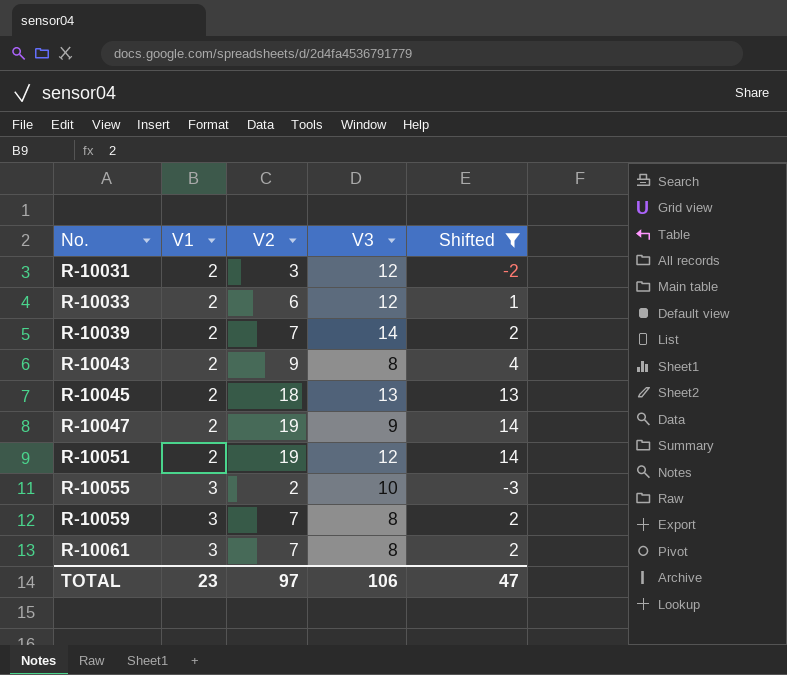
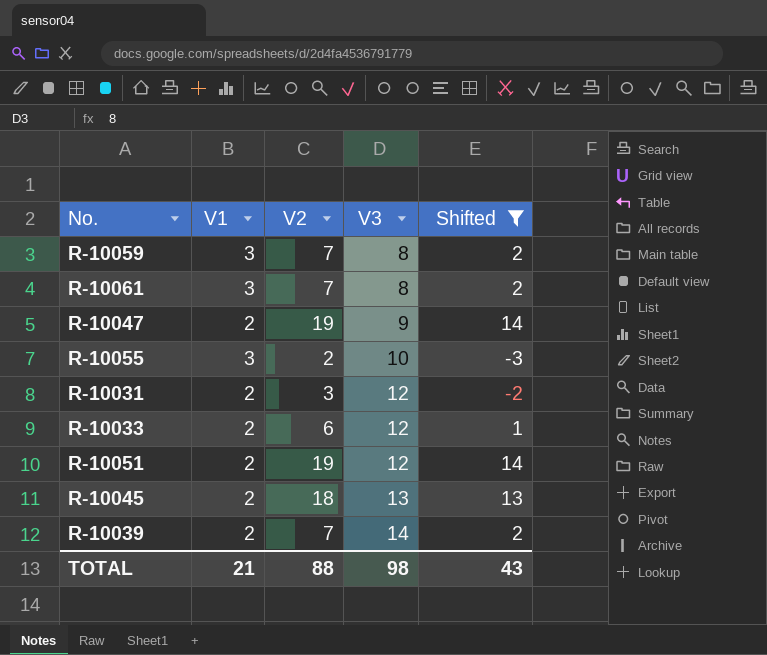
row order: No. ascending -> V3 ascending
row R-10043: 2 | 9 | 8 | 4 -> none
TOTAL | V1: 23 -> 21
TOTAL | V2: 97 -> 88
TOTAL | V3: 106 -> 98
TOTAL | Shifted: 47 -> 43

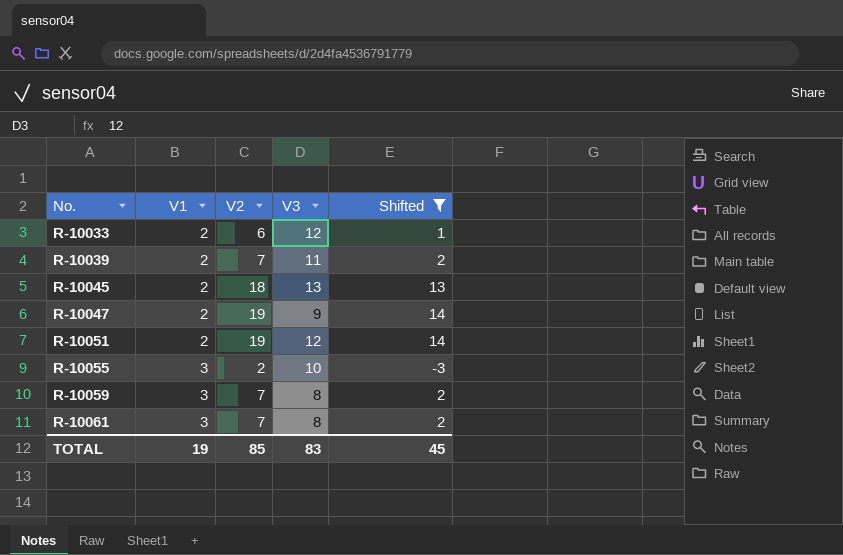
row order: V3 ascending -> No. ascending
row R-10031: 2 | 3 | 12 | -2 -> none
R-10039 | V3: 14 -> 11
TOTAL | V1: 21 -> 19
TOTAL | V2: 88 -> 85
TOTAL | V3: 98 -> 83
TOTAL | Shifted: 43 -> 45

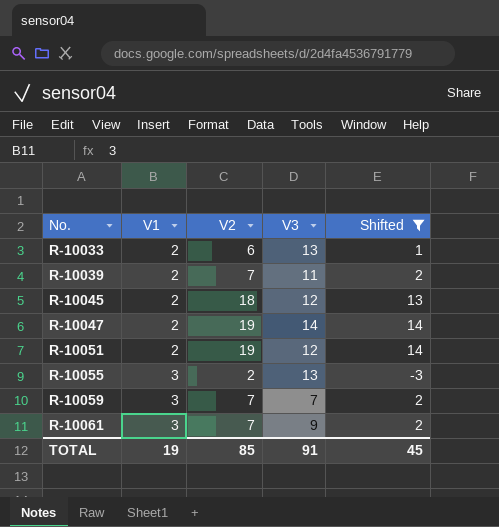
R-10033 | V3: 12 -> 13
R-10045 | V3: 13 -> 12
R-10047 | V3: 9 -> 14
R-10055 | V3: 10 -> 13
R-10059 | V3: 8 -> 7
R-10061 | V3: 8 -> 9
TOTAL | V3: 83 -> 91

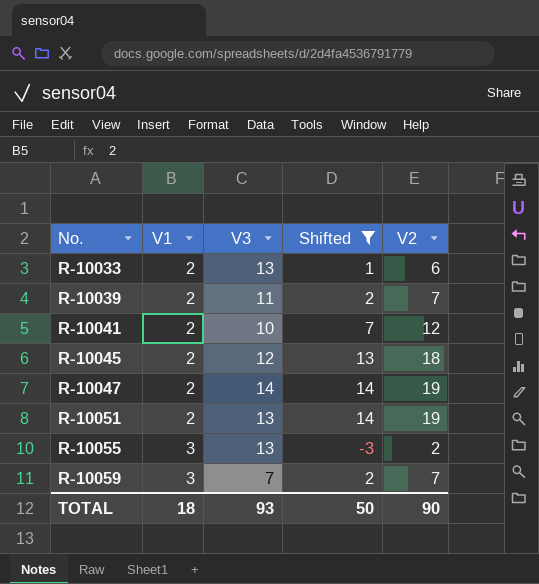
column V2 | position: 3 -> 5
row R-10061: 3 | 7 | 9 | 2 -> none
row R-10041: none -> 2 | 10 | 7 | 12
R-10051 | V3: 12 -> 13
TOTAL | V1: 19 -> 18
TOTAL | V3: 91 -> 93
TOTAL | Shifted: 45 -> 50
TOTAL | V2: 85 -> 90

